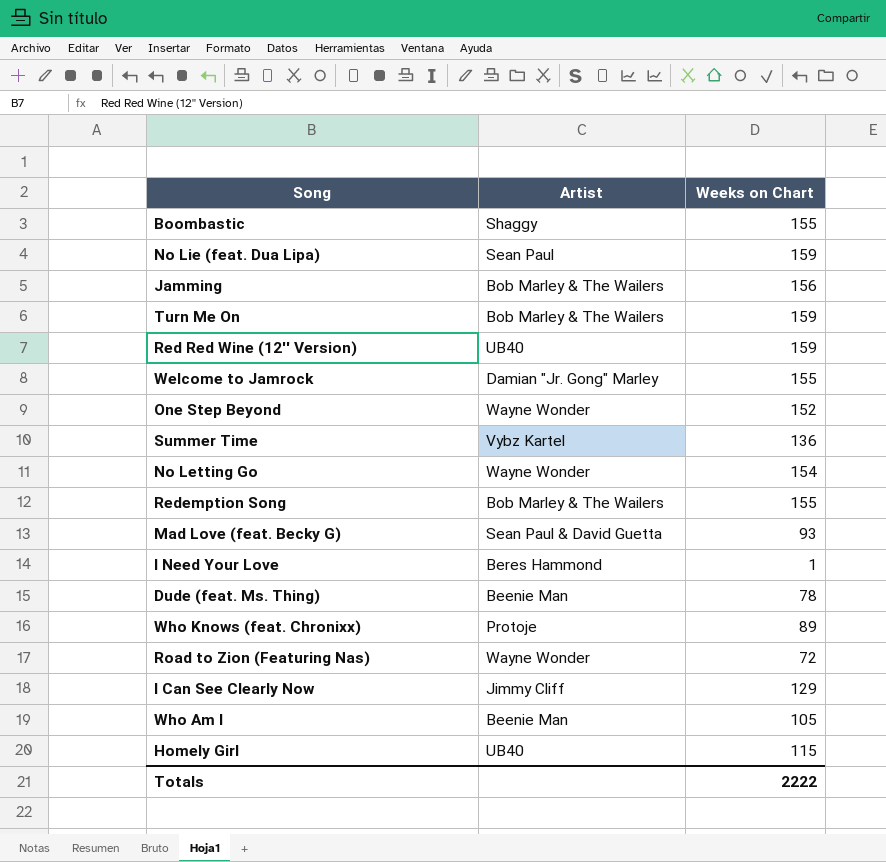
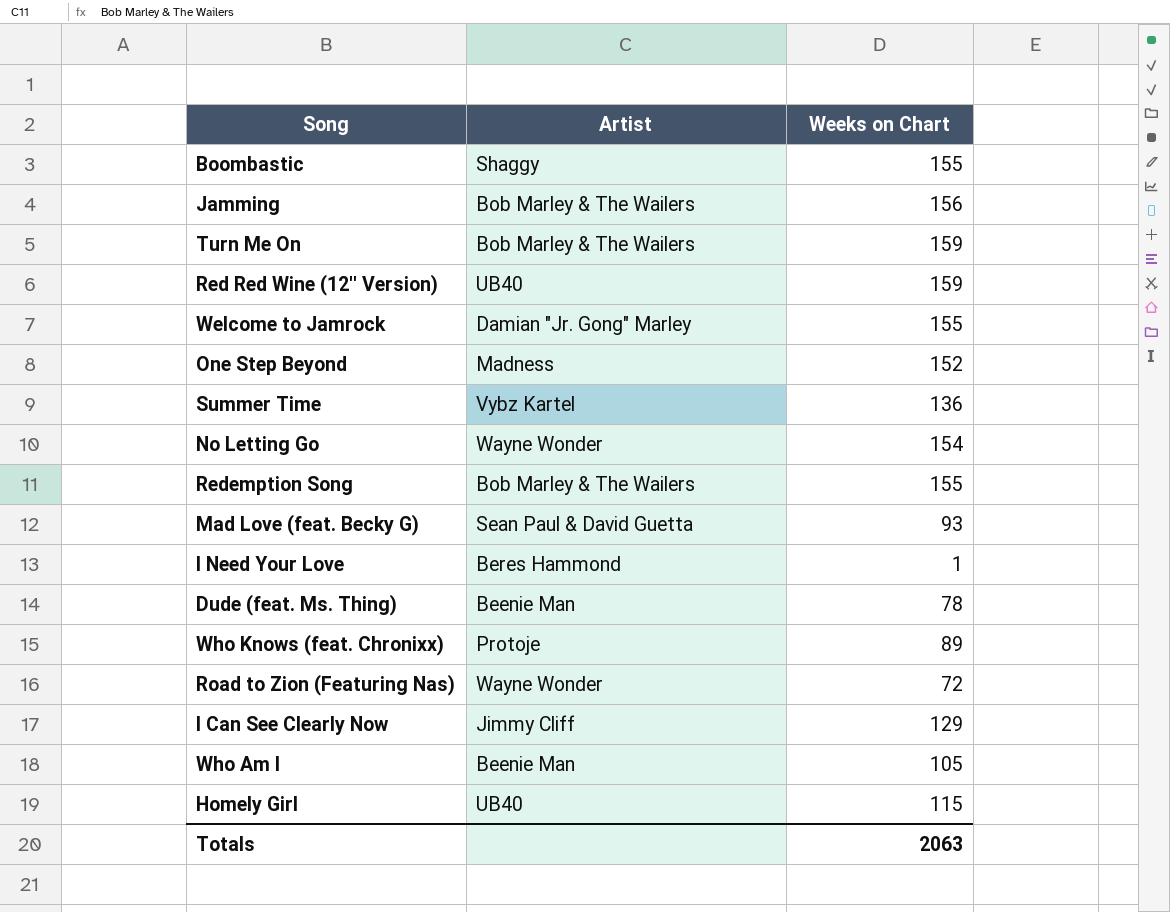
row No Lie (feat. Dua Lipa): Sean Paul | 159 -> none
One Step Beyond | Artist: Wayne Wonder -> Madness
Totals | Weeks on Chart: 2222 -> 2063

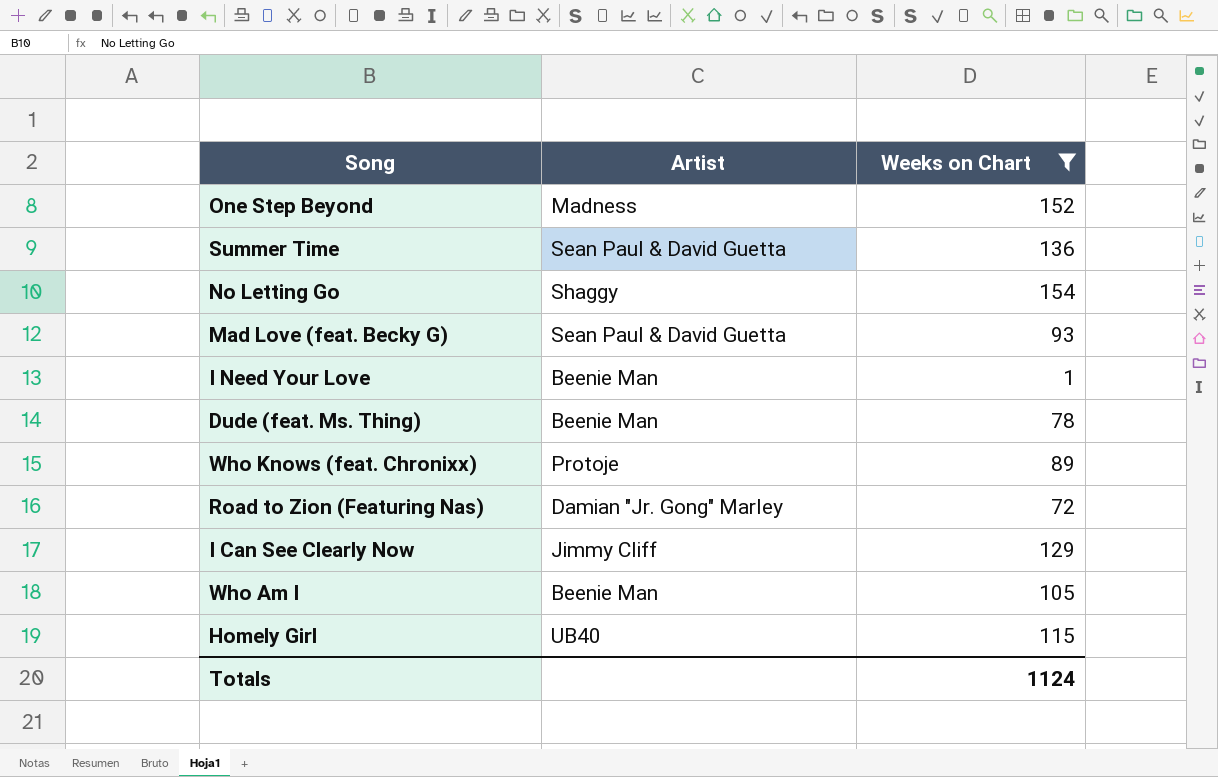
filter: none -> Weeks on Chart <= 154
Summer Time | Artist: Vybz Kartel -> Sean Paul & David Guetta
No Letting Go | Artist: Wayne Wonder -> Shaggy
I Need Your Love | Artist: Beres Hammond -> Beenie Man
Road to Zion (Featuring Nas) | Artist: Wayne Wonder -> Damian "Jr. Gong" Marley
Totals | Weeks on Chart: 2063 -> 1124

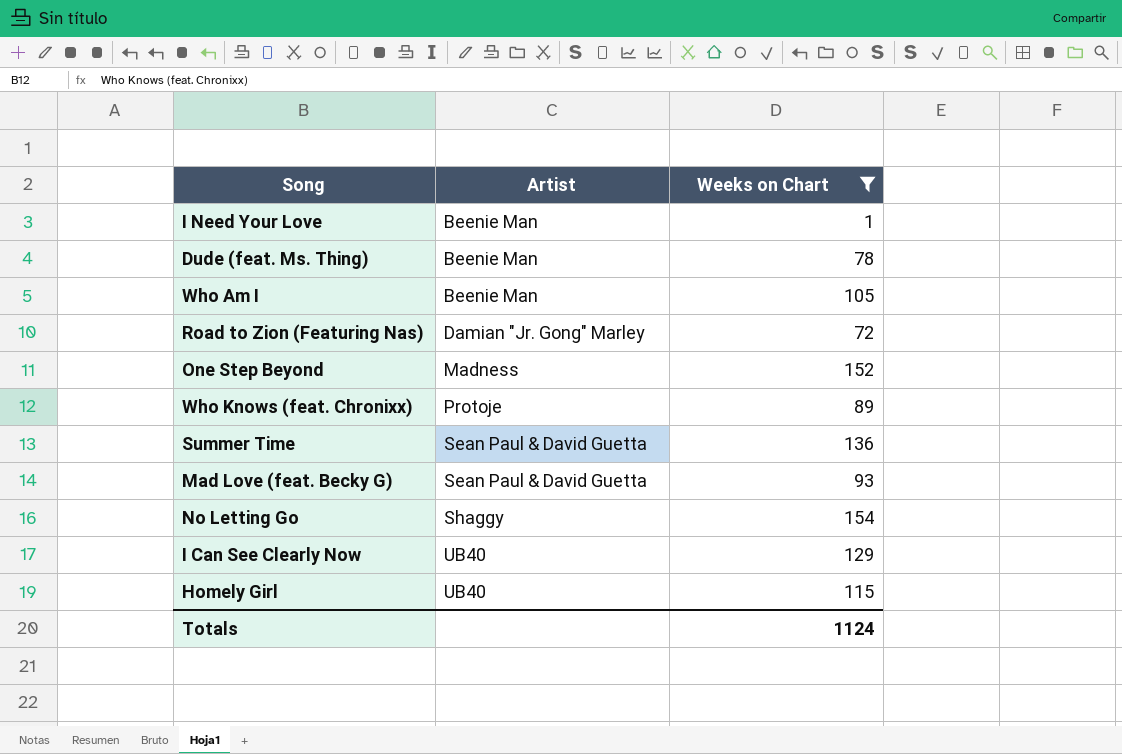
row order: none -> Artist ascending
I Can See Clearly Now | Artist: Jimmy Cliff -> UB40

